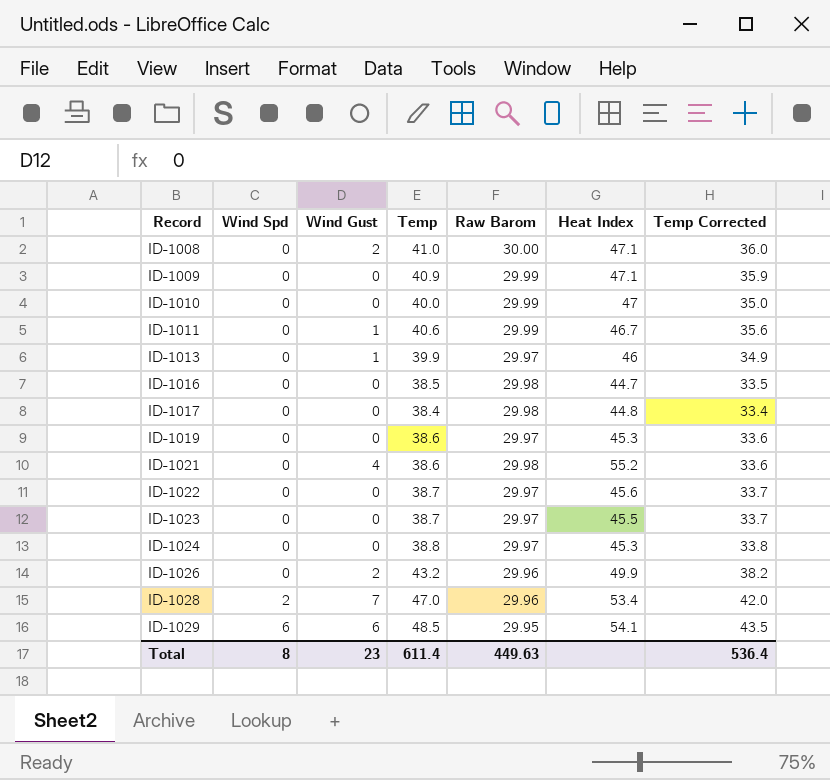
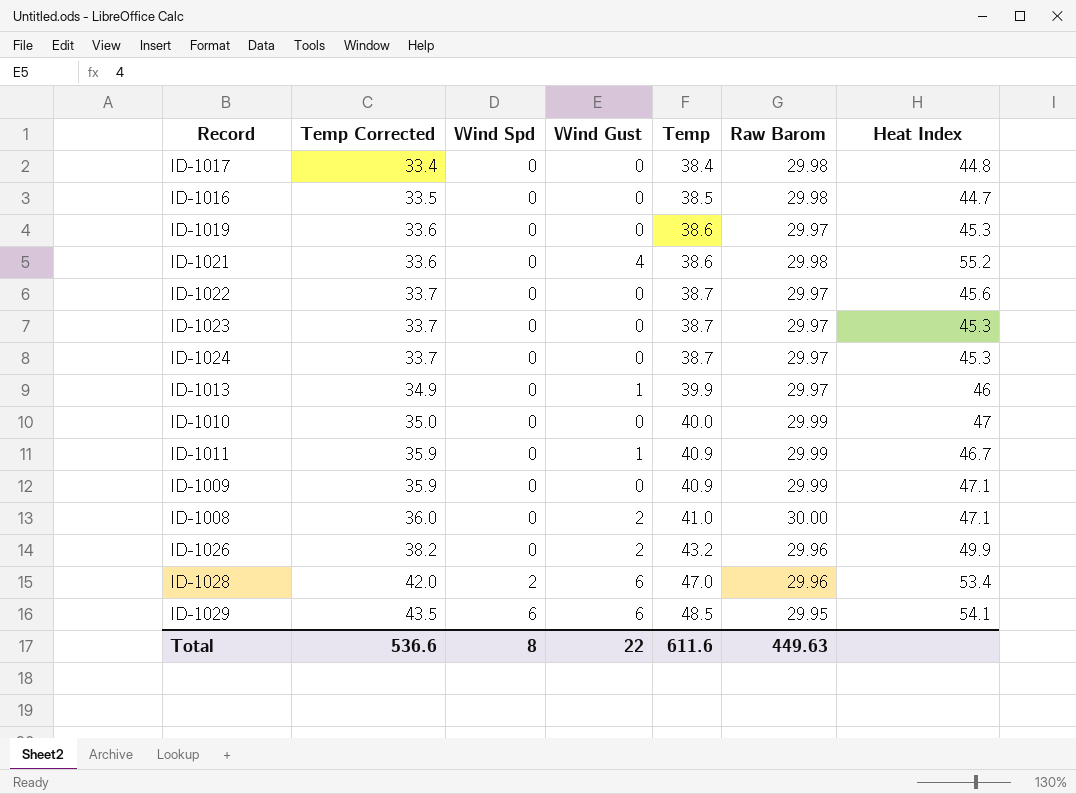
row order: Record ascending -> Temp Corrected ascending
column Temp Corrected | position: 7 -> 2
ID-1023 | Heat Index: 45.5 -> 45.3
ID-1024 | Temp Corrected: 33.8 -> 33.7
ID-1024 | Temp: 38.8 -> 38.7
ID-1011 | Temp Corrected: 35.6 -> 35.9
ID-1011 | Temp: 40.6 -> 40.9
ID-1028 | Wind Gust: 7 -> 6
Total | Temp Corrected: 536.4 -> 536.6
Total | Wind Gust: 23 -> 22
Total | Temp: 611.4 -> 611.6

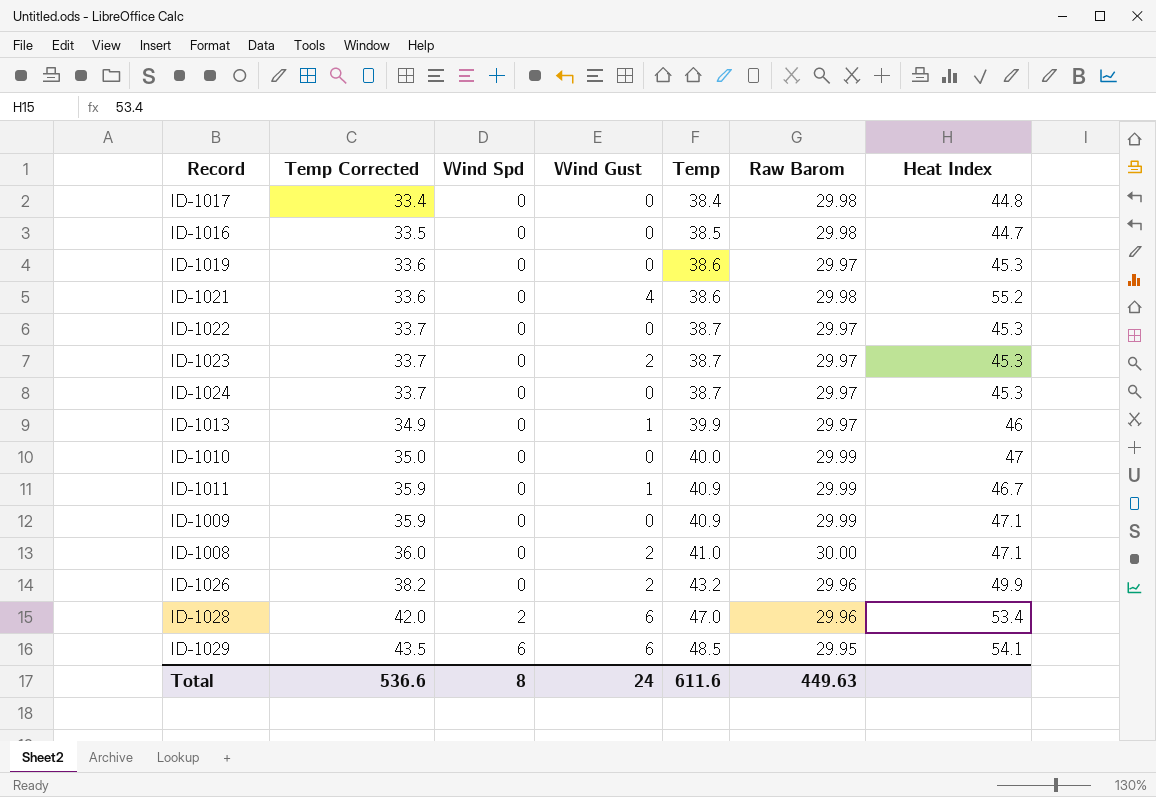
ID-1022 | Heat Index: 45.6 -> 45.3
ID-1023 | Wind Gust: 0 -> 2
Total | Wind Gust: 22 -> 24

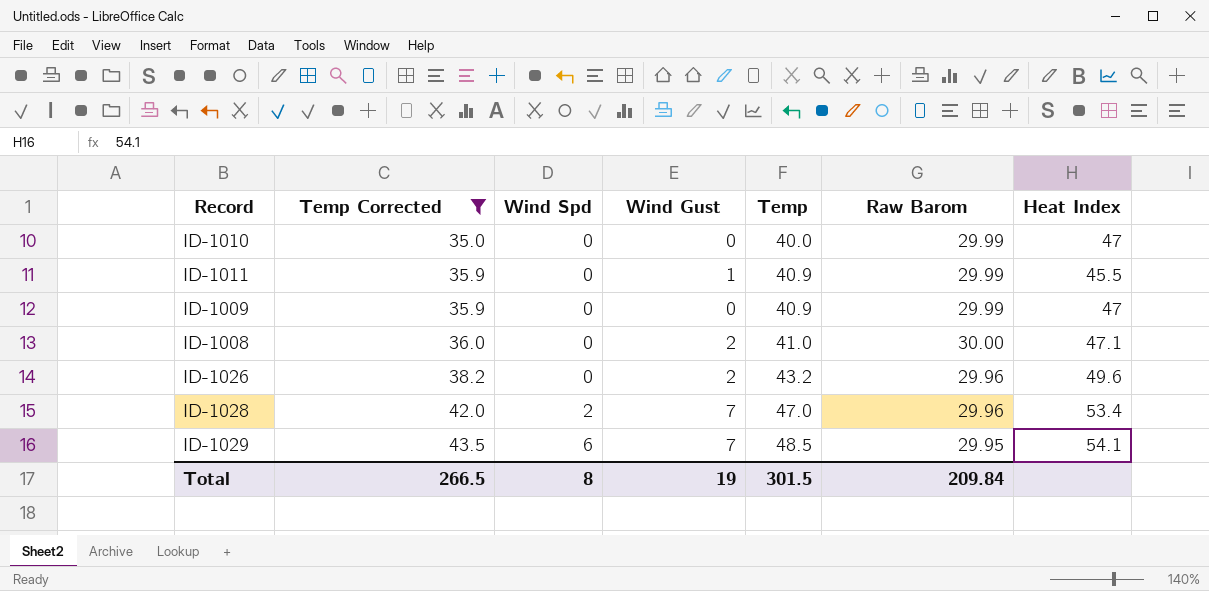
filter: none -> Temp Corrected >= 35.0
ID-1011 | Heat Index: 46.7 -> 45.5
ID-1009 | Heat Index: 47.1 -> 47
ID-1026 | Heat Index: 49.9 -> 49.6
ID-1028 | Wind Gust: 6 -> 7
ID-1029 | Wind Gust: 6 -> 7
Total | Temp Corrected: 536.6 -> 266.5
Total | Wind Gust: 24 -> 19
Total | Temp: 611.6 -> 301.5
Total | Raw Barom: 449.63 -> 209.84

